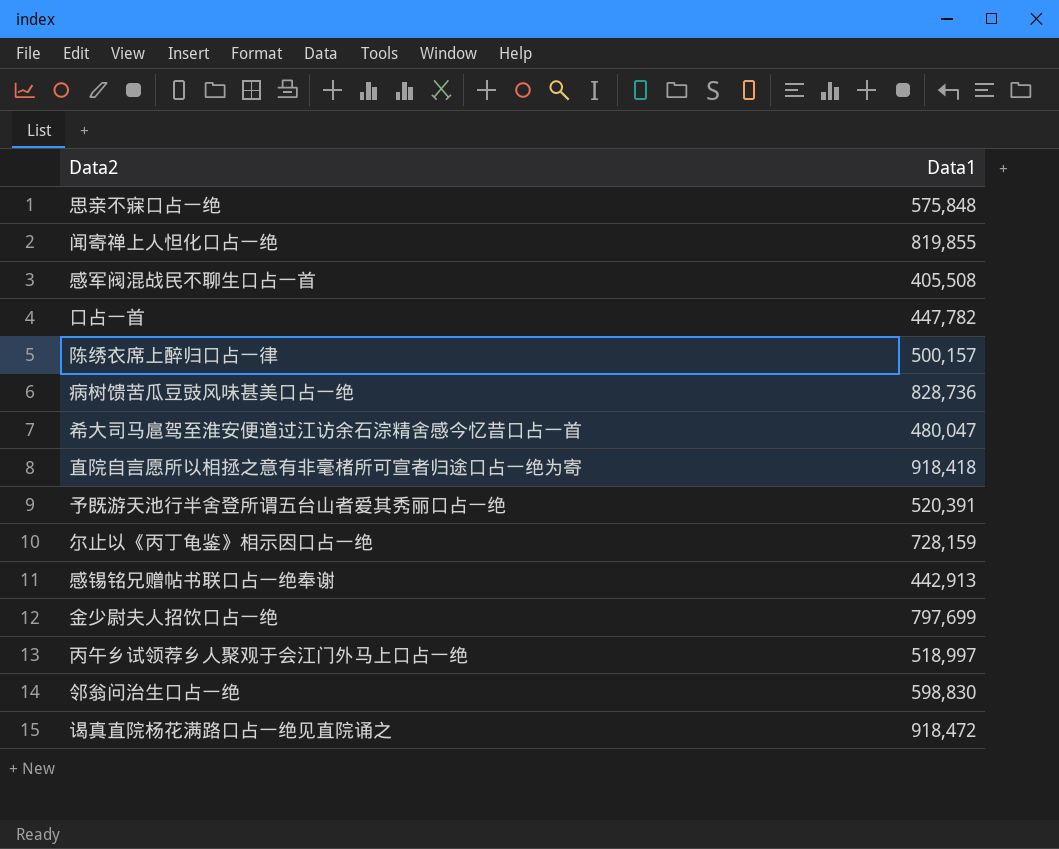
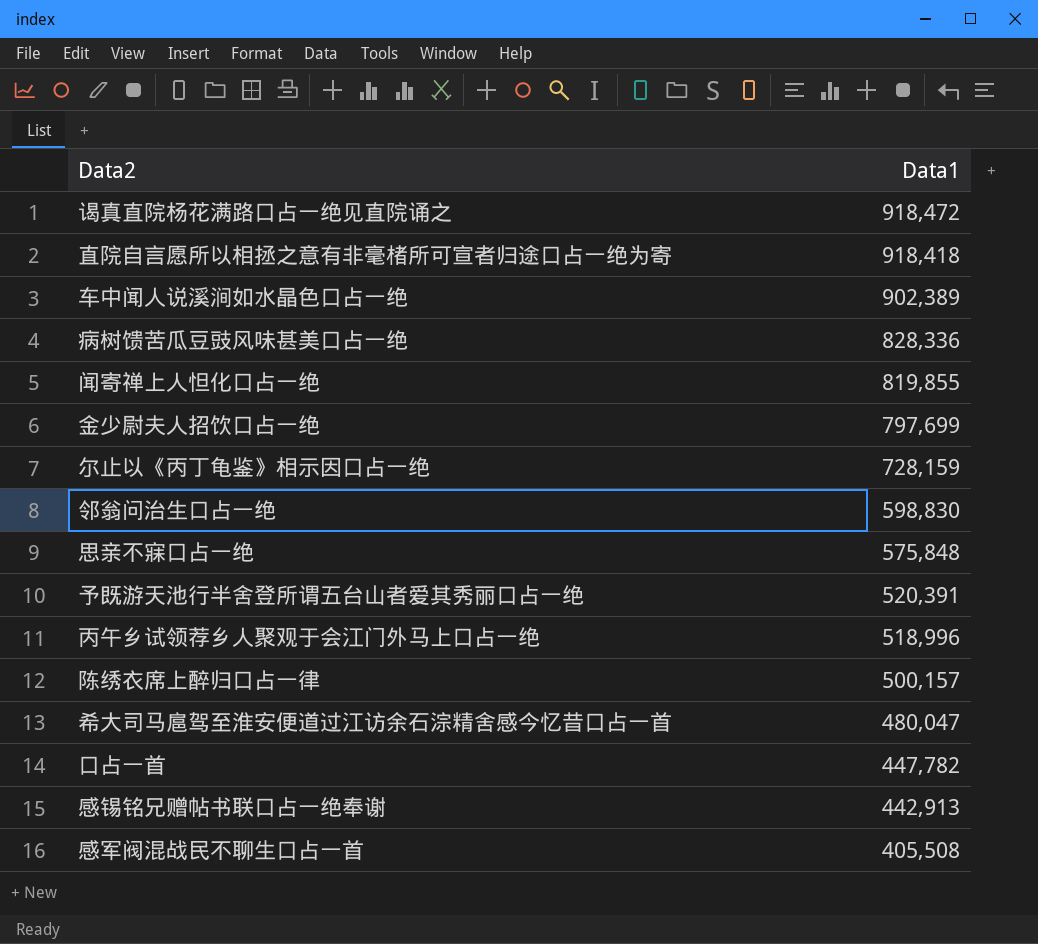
row order: none -> Data1 descending
row 车中闻人说溪涧如水晶色口占一绝: none -> 902,389
病树馈苦瓜豆豉风味甚美口占一绝 | Data1: 828,736 -> 828,336
丙午乡试领荐乡人聚观于会江门外马上口占一绝 | Data1: 518,997 -> 518,996

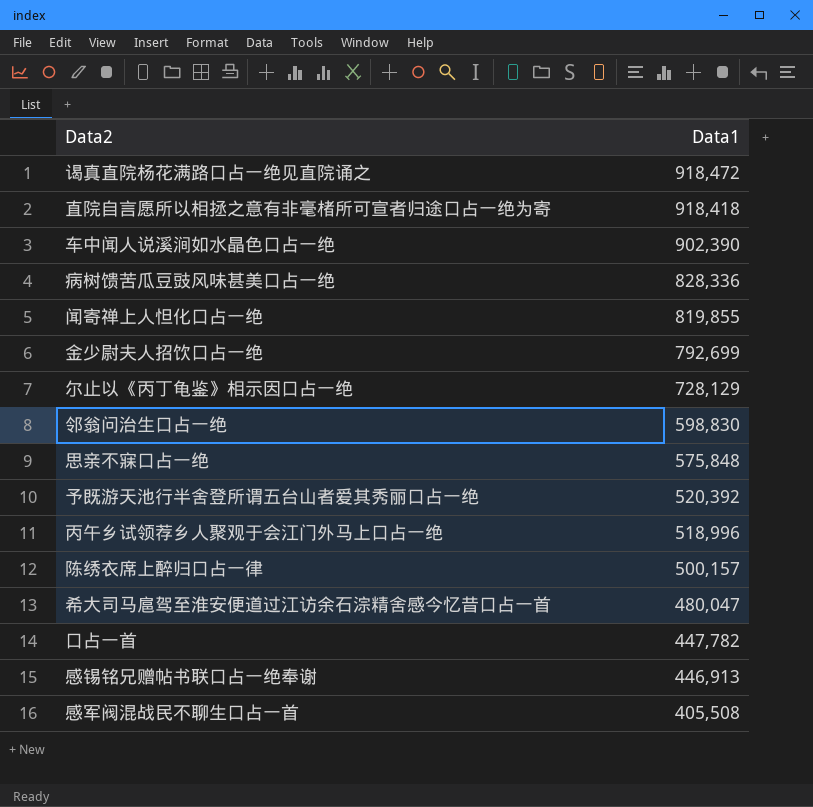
车中闻人说溪涧如水晶色口占一绝 | Data1: 902,389 -> 902,390
金少尉夫人招饮口占一绝 | Data1: 797,699 -> 792,699
尔止以《丙丁龟鉴》相示因口占一绝 | Data1: 728,159 -> 728,129
予既游天池行半舍登所谓五台山者爱其秀丽口占一绝 | Data1: 520,391 -> 520,392
感锡铭兄赠帖书联口占一绝奉谢 | Data1: 442,913 -> 446,913

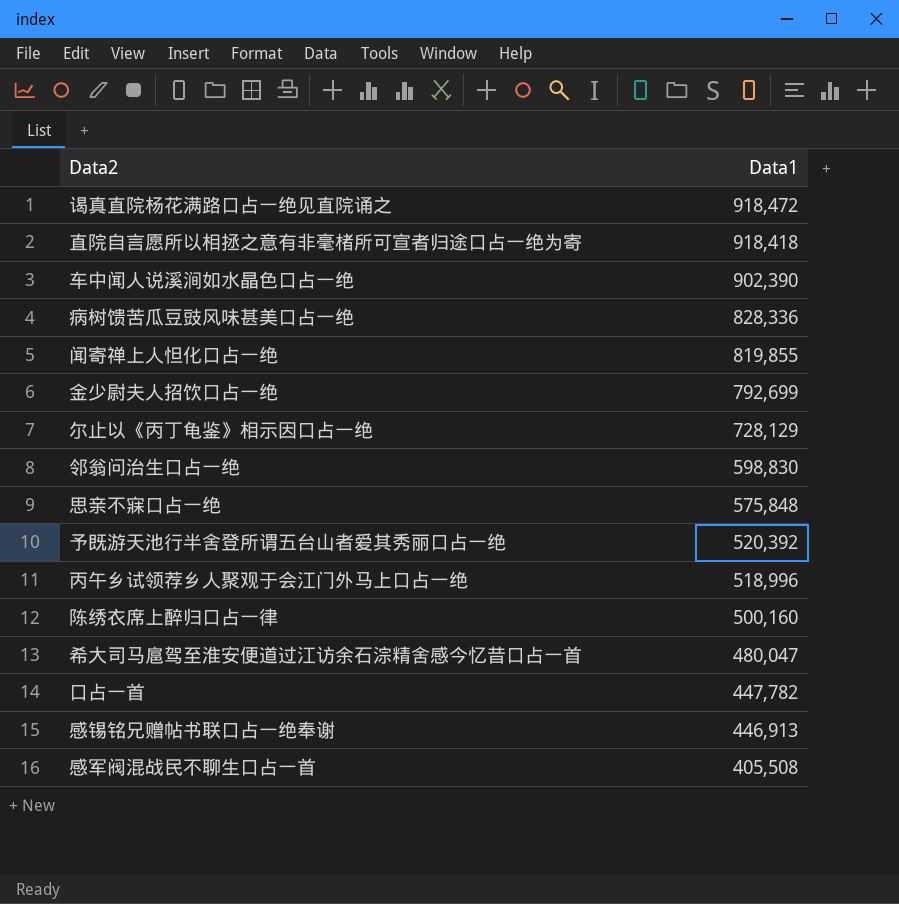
陈绣衣席上醉归口占一律 | Data1: 500,157 -> 500,160

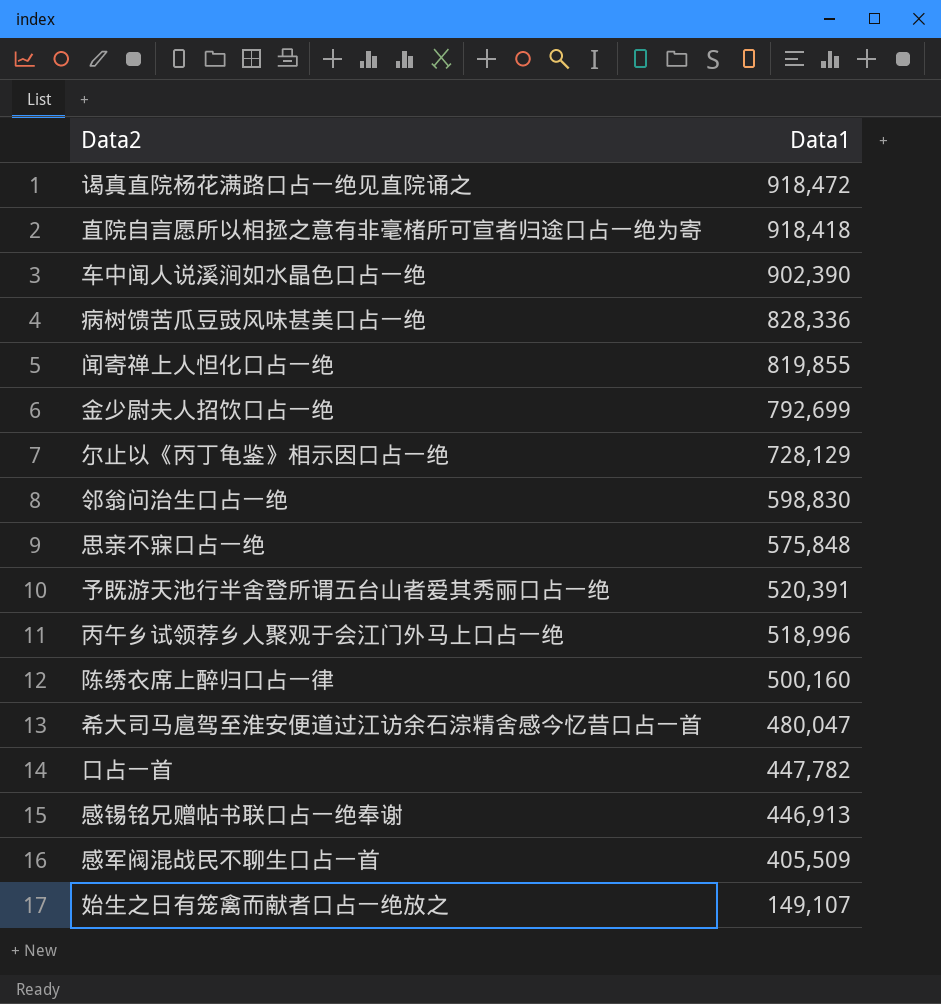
予既游天池行半舍登所谓五台山者爱其秀丽口占一绝 | Data1: 520,392 -> 520,391
感军阀混战民不聊生口占一首 | Data1: 405,508 -> 405,509
row 始生之日有笼禽而献者口占一绝放之: none -> 149,107

